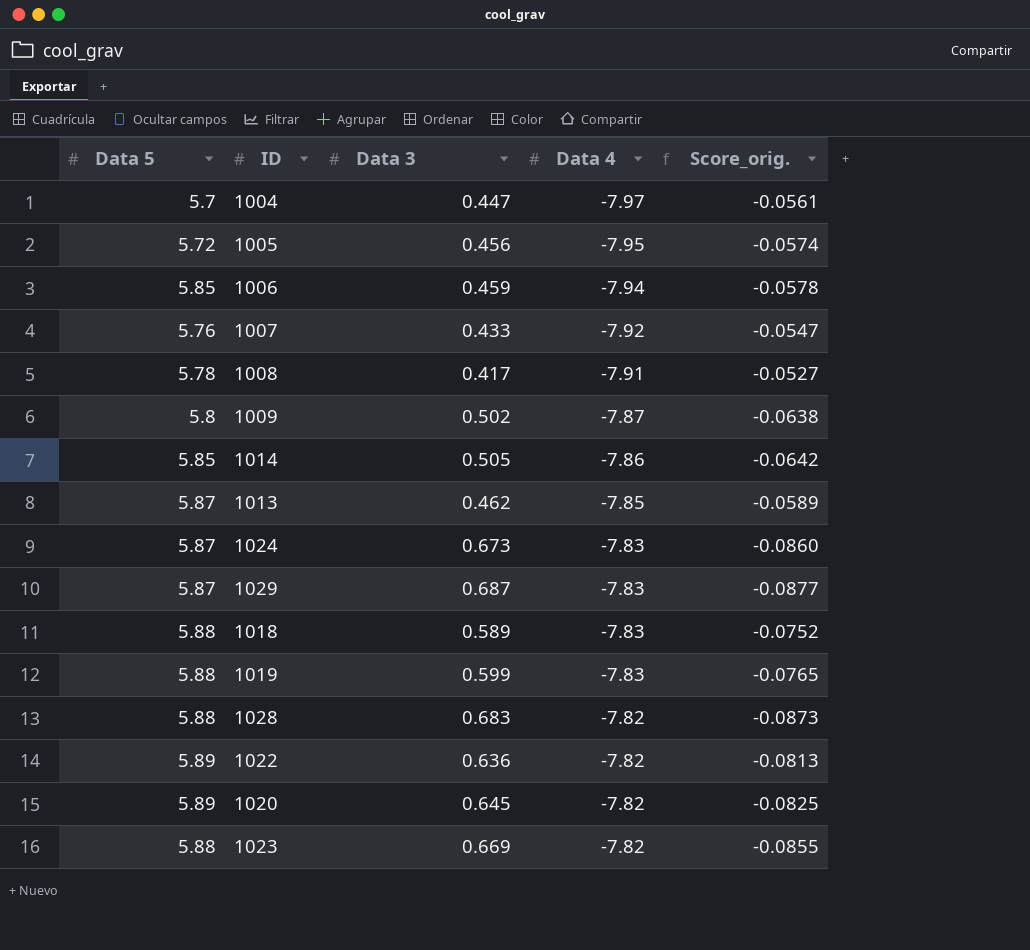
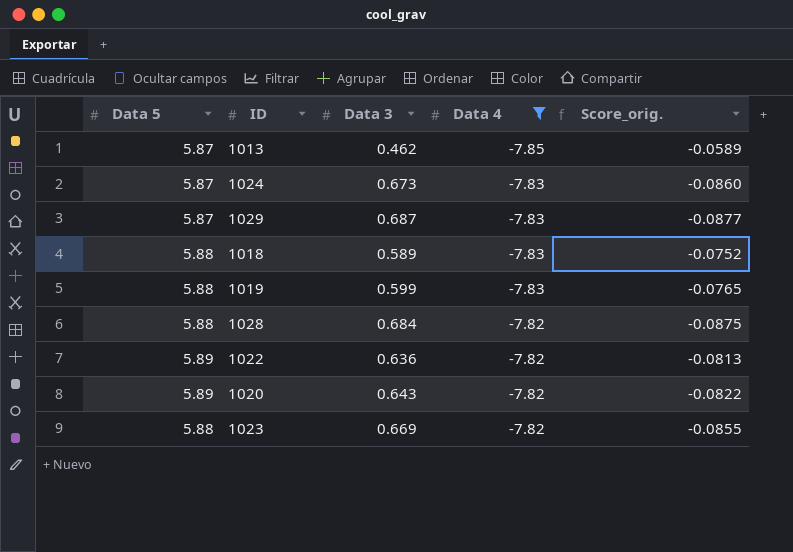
filter: none -> Data 4 >= -7.85
1028 | Data 3: 0.683 -> 0.684
1028 | Score_orig.: -0.0873 -> -0.0875
1020 | Data 3: 0.645 -> 0.643
1020 | Score_orig.: -0.0825 -> -0.0822

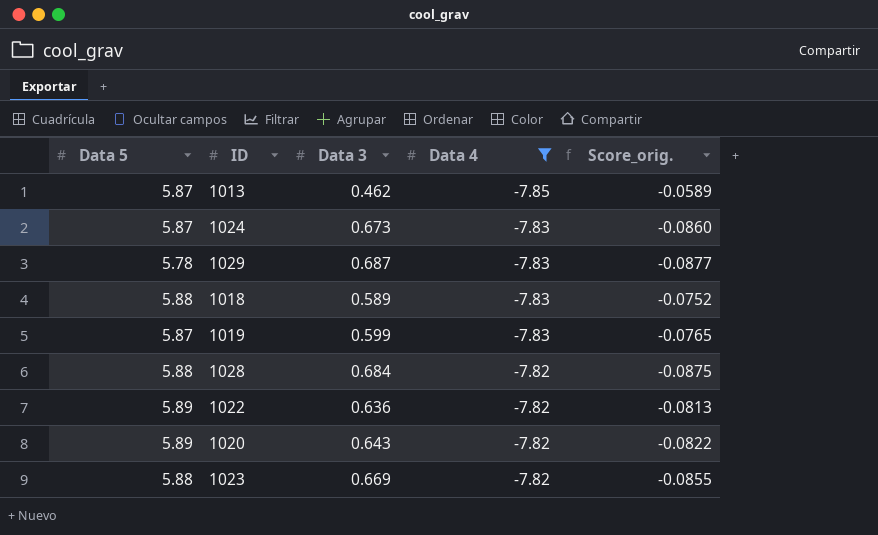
1029 | Data 5: 5.87 -> 5.78
1019 | Data 5: 5.88 -> 5.87

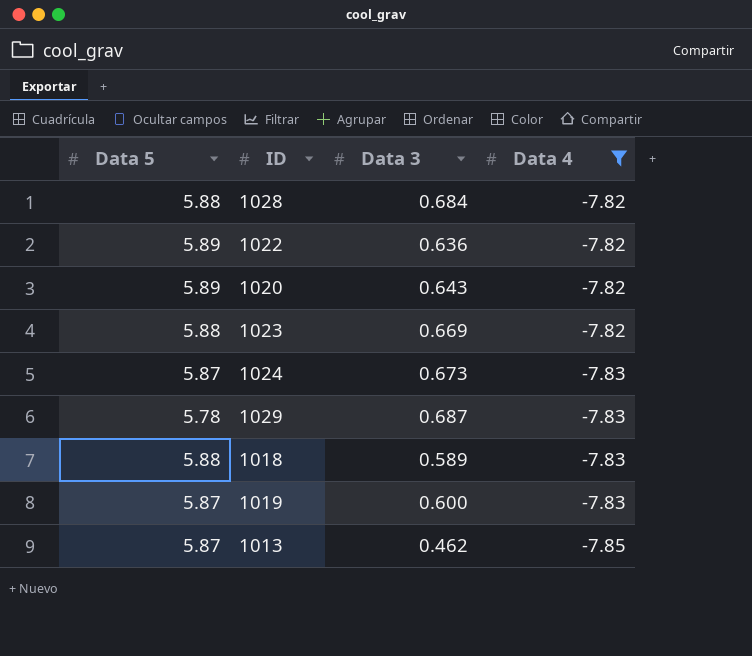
row order: Data 4 ascending -> Data 4 descending
column Score_orig. | formula: [Data 3] / [Data 4] -> none
1019 | Data 3: 0.599 -> 0.600

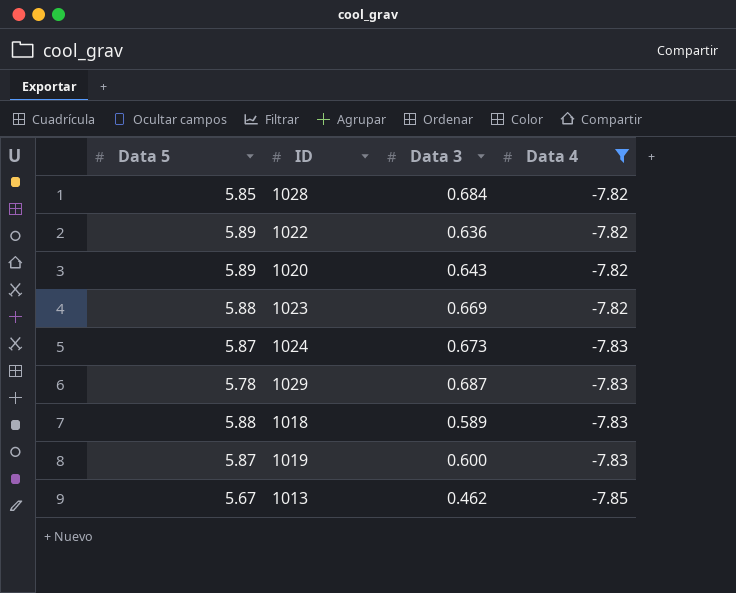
1028 | Data 5: 5.88 -> 5.85
1013 | Data 5: 5.87 -> 5.67

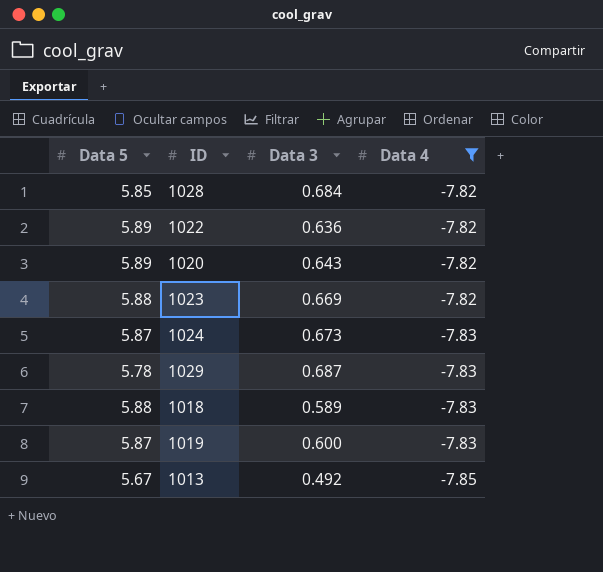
1013 | Data 3: 0.462 -> 0.492

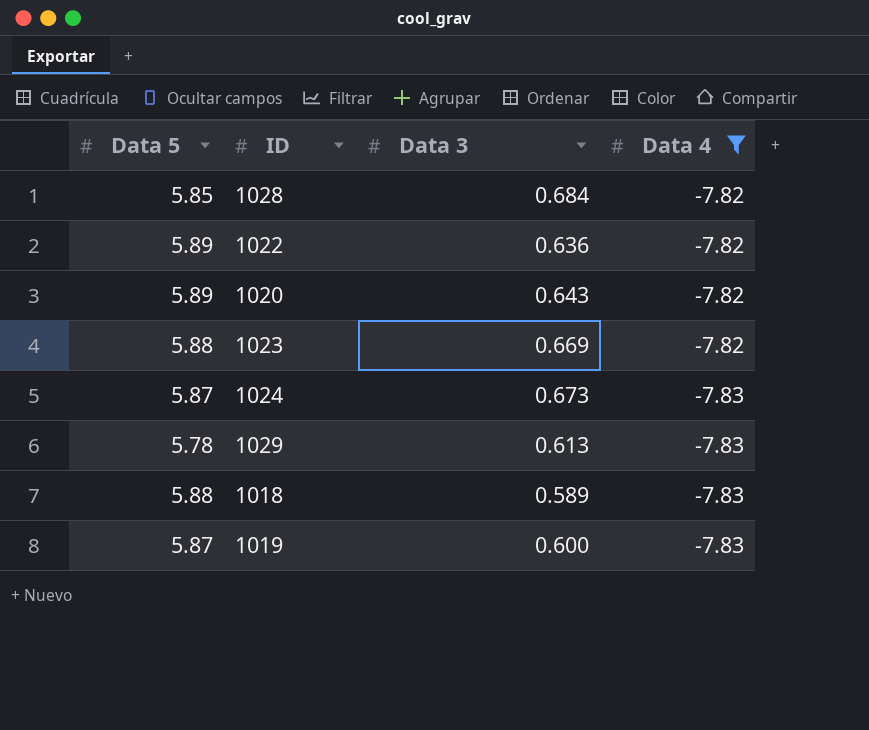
row 1013: 5.67 | 0.492 | -7.85 -> none
1029 | Data 3: 0.687 -> 0.613

